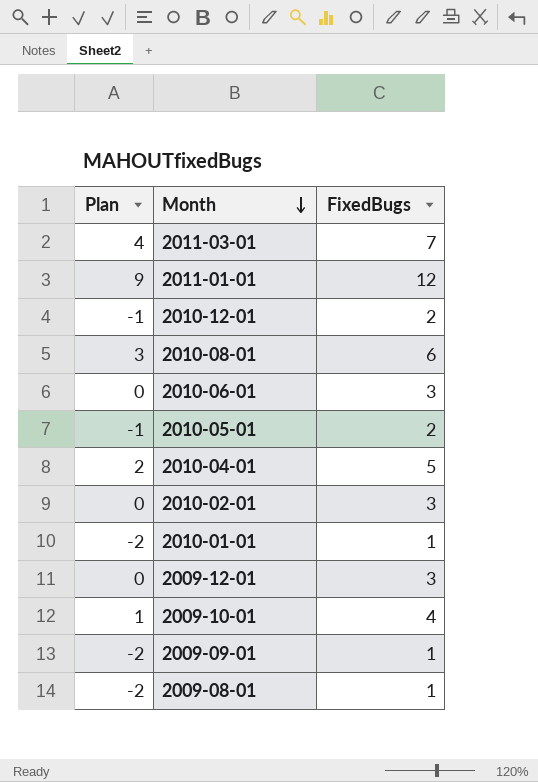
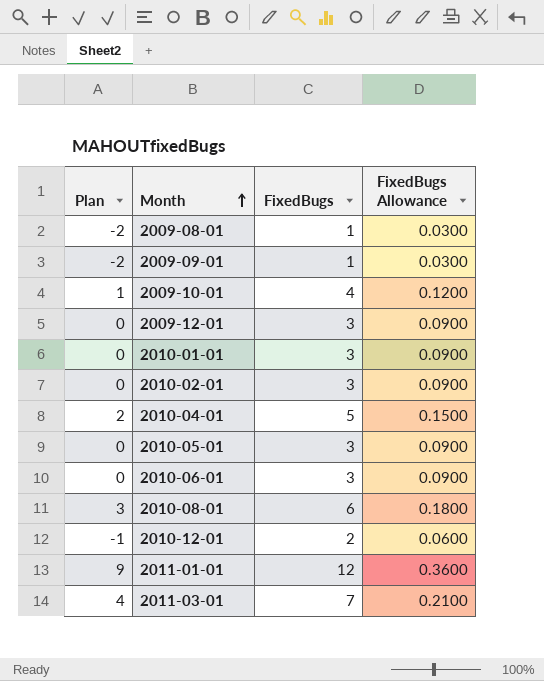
row order: Month descending -> Month ascending
column FixedBugs Allowance | formula: none -> [FixedBugs] * 0.03
2010-01-01 | Plan: -2 -> 0
2010-01-01 | FixedBugs: 1 -> 3
2010-05-01 | Plan: -1 -> 0
2010-05-01 | FixedBugs: 2 -> 3

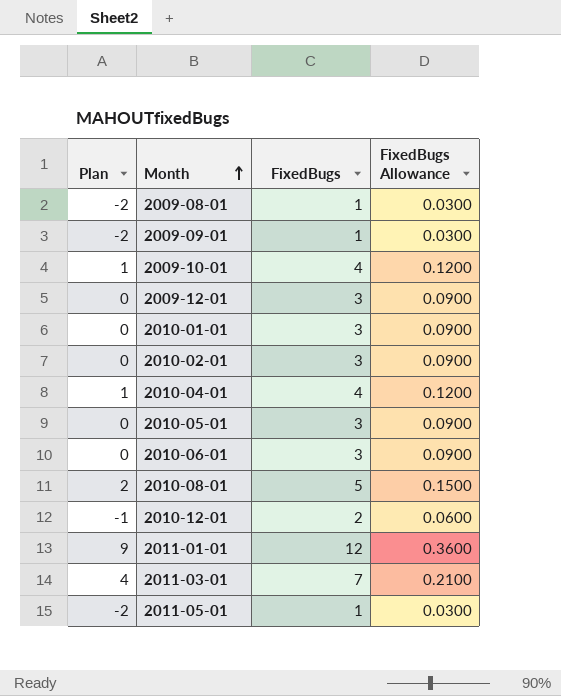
2010-04-01 | Plan: 2 -> 1
2010-04-01 | FixedBugs: 5 -> 4
2010-04-01 | FixedBugs Allowance: 0.1500 -> 0.1200
2010-08-01 | Plan: 3 -> 2
2010-08-01 | FixedBugs: 6 -> 5
2010-08-01 | FixedBugs Allowance: 0.1800 -> 0.1500
row 2011-05-01: none -> -2 | 1 | 0.0300

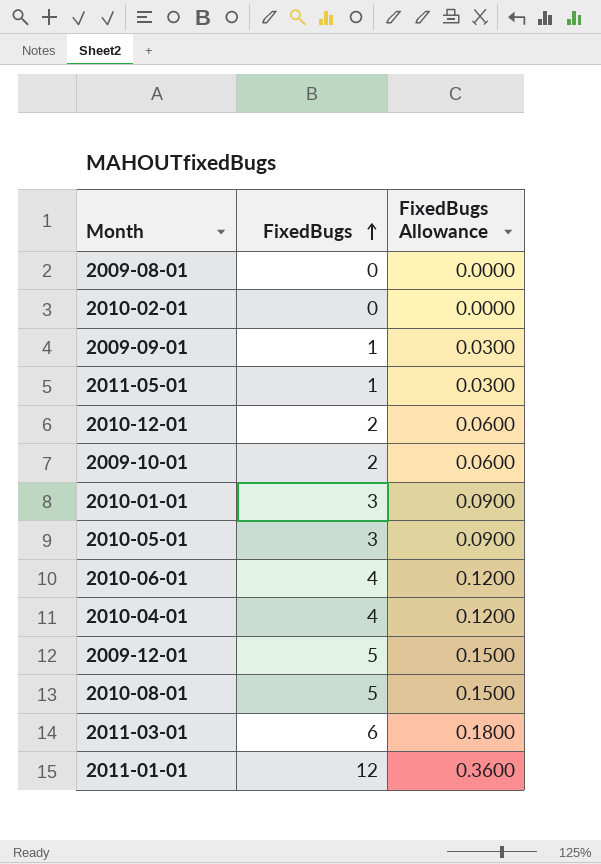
row order: Month ascending -> FixedBugs ascending
column Plan | formula: [FixedBugs] - 3 -> none
2009-08-01 | FixedBugs: 1 -> 0
2009-08-01 | FixedBugs Allowance: 0.0300 -> 0.0000
2010-02-01 | FixedBugs: 3 -> 0
2010-02-01 | FixedBugs Allowance: 0.0900 -> 0.0000
2009-10-01 | FixedBugs: 4 -> 2
2009-10-01 | FixedBugs Allowance: 0.1200 -> 0.0600
2010-06-01 | FixedBugs: 3 -> 4
2010-06-01 | FixedBugs Allowance: 0.0900 -> 0.1200
2009-12-01 | FixedBugs: 3 -> 5
2009-12-01 | FixedBugs Allowance: 0.0900 -> 0.1500
2011-03-01 | FixedBugs: 7 -> 6
2011-03-01 | FixedBugs Allowance: 0.2100 -> 0.1800

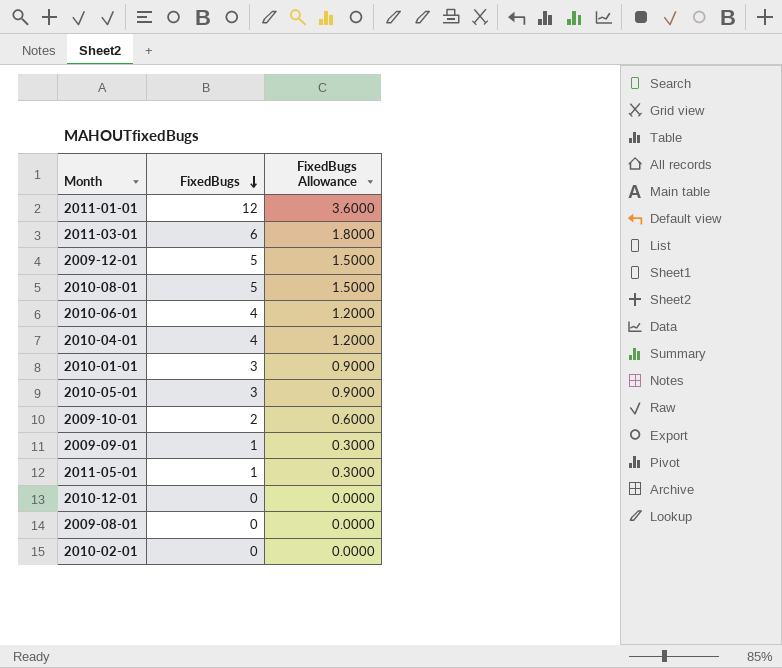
row order: FixedBugs ascending -> FixedBugs descending
column FixedBugs Allowance | formula: [FixedBugs] * 0.03 -> [FixedBugs] * 0.3
2010-12-01 | FixedBugs: 2 -> 0

